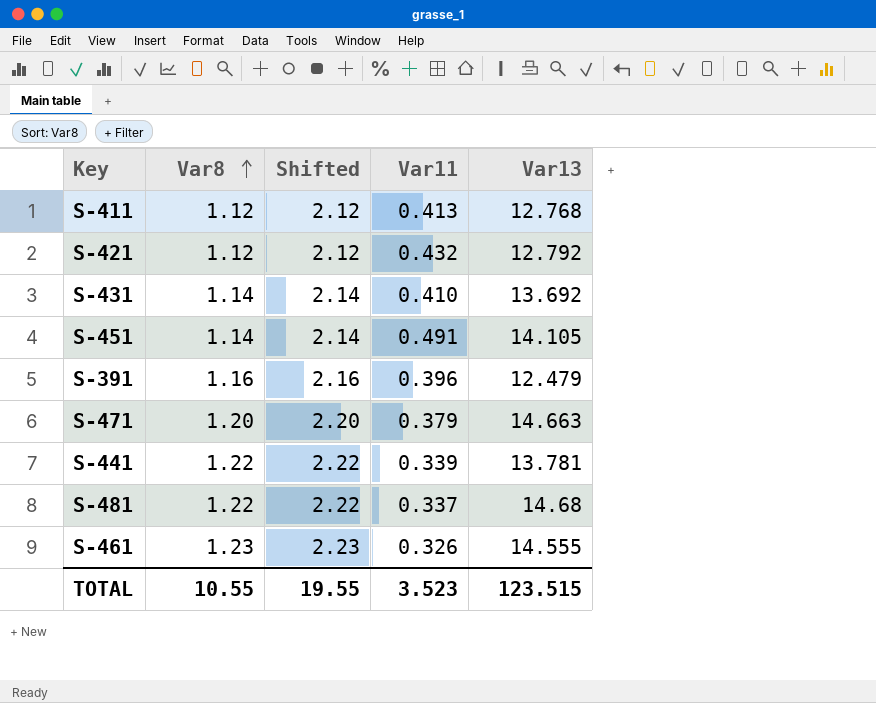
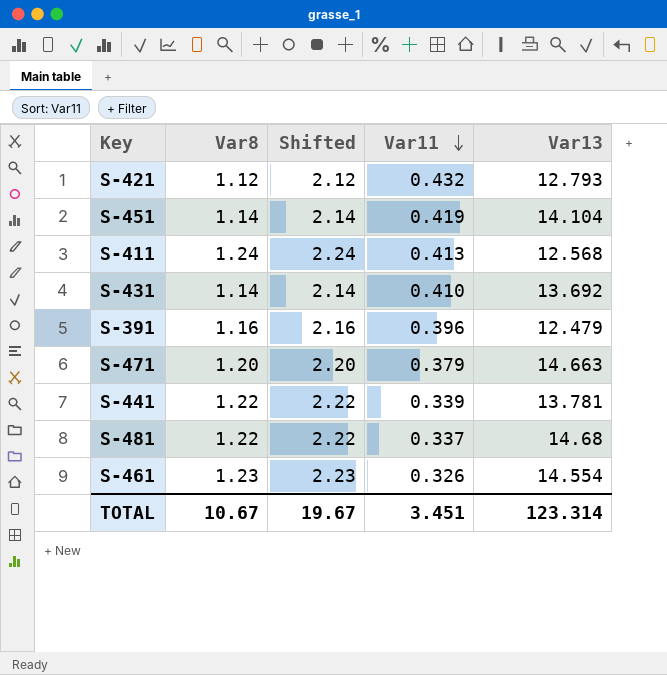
row order: Var8 ascending -> Var11 descending
S-421 | Var13: 12.792 -> 12.793
S-451 | Var11: 0.491 -> 0.419
S-451 | Var13: 14.105 -> 14.104
S-411 | Var8: 1.12 -> 1.24
S-411 | Shifted: 2.12 -> 2.24
S-411 | Var13: 12.768 -> 12.568
S-461 | Var13: 14.555 -> 14.554
TOTAL | Var8: 10.55 -> 10.67
TOTAL | Shifted: 19.55 -> 19.67
TOTAL | Var11: 3.523 -> 3.451
TOTAL | Var13: 123.515 -> 123.314

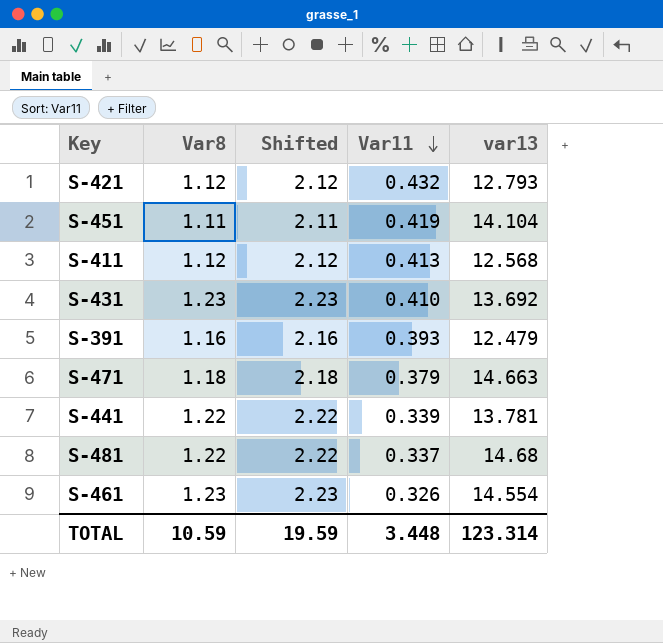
column name: Var13 -> var13
S-451 | Var8: 1.14 -> 1.11
S-451 | Shifted: 2.14 -> 2.11
S-411 | Var8: 1.24 -> 1.12
S-411 | Shifted: 2.24 -> 2.12
S-431 | Var8: 1.14 -> 1.23
S-431 | Shifted: 2.14 -> 2.23
S-391 | Var11: 0.396 -> 0.393
S-471 | Var8: 1.20 -> 1.18
S-471 | Shifted: 2.20 -> 2.18
TOTAL | Var8: 10.67 -> 10.59
TOTAL | Shifted: 19.67 -> 19.59
TOTAL | Var11: 3.451 -> 3.448

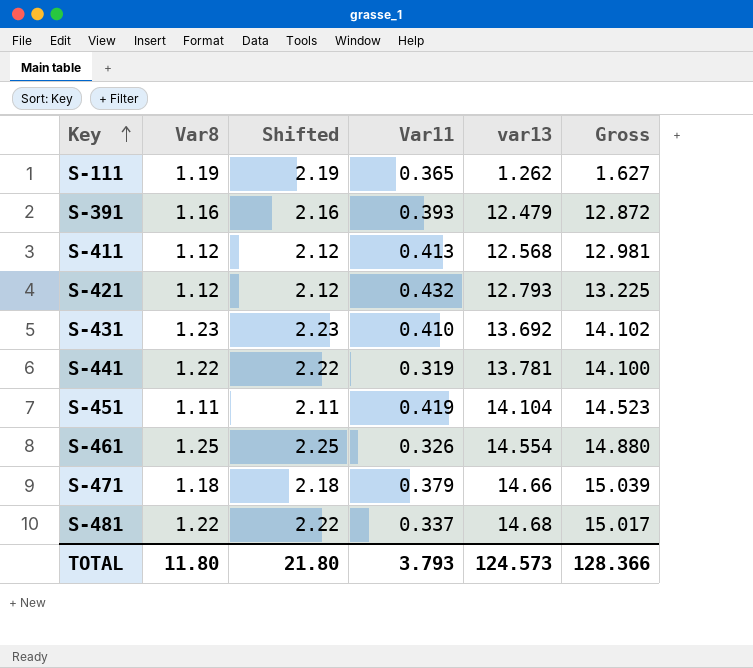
row order: Var11 descending -> Key ascending
column Gross | formula: none -> [Var11] + [var13]
row S-111: none -> 1.19 | 2.19 | 0.365 | 1.262 | 1.627
S-441 | Var11: 0.339 -> 0.319
S-461 | Var8: 1.23 -> 1.25
S-461 | Shifted: 2.23 -> 2.25
S-471 | var13: 14.663 -> 14.66
TOTAL | Var8: 10.59 -> 11.80
TOTAL | Shifted: 19.59 -> 21.80
TOTAL | Var11: 3.448 -> 3.793
TOTAL | var13: 123.314 -> 124.573

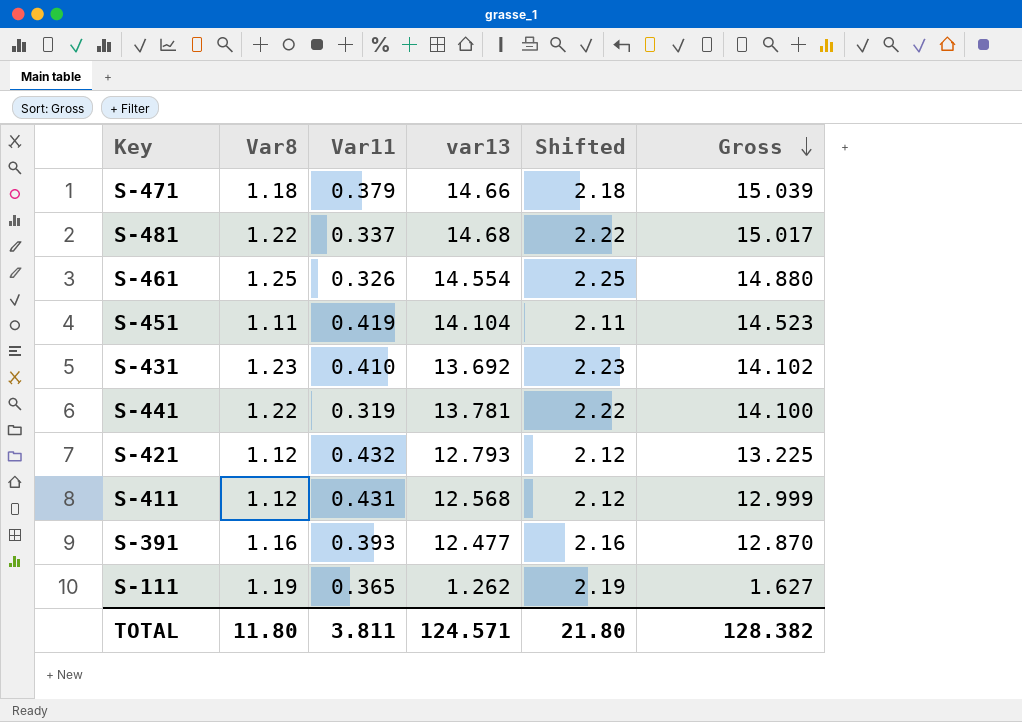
row order: Key ascending -> Gross descending
column Shifted | position: 3 -> 5
S-411 | Var11: 0.413 -> 0.431
S-411 | Gross: 12.981 -> 12.999
S-391 | var13: 12.479 -> 12.477
S-391 | Gross: 12.872 -> 12.870
TOTAL | Var11: 3.793 -> 3.811
TOTAL | var13: 124.573 -> 124.571
TOTAL | Gross: 128.366 -> 128.382

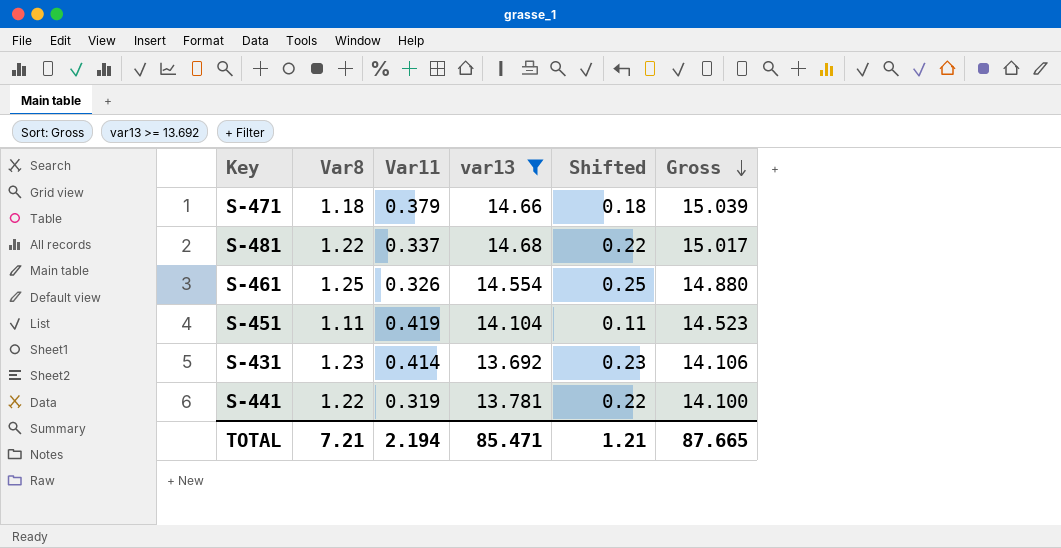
filter: none -> var13 >= 13.692
column Shifted | formula: [Var8] + 1 -> [Var8] - 1
S-431 | Var11: 0.410 -> 0.414
S-431 | Gross: 14.102 -> 14.106
TOTAL | Var8: 11.80 -> 7.21
TOTAL | Var11: 3.811 -> 2.194
TOTAL | var13: 124.571 -> 85.471
TOTAL | Shifted: 21.80 -> 1.21
TOTAL | Gross: 128.382 -> 87.665

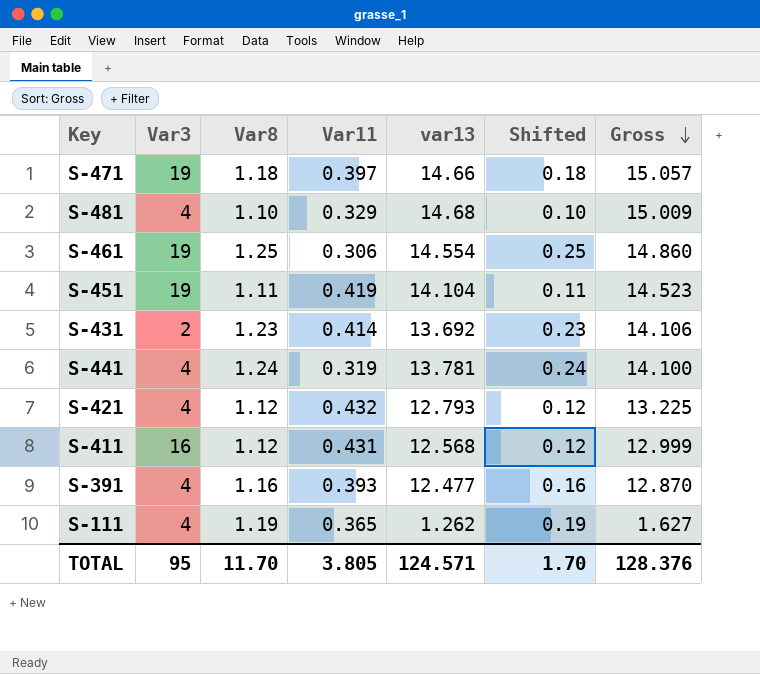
filter: var13 >= 13.692 -> none
column Var3 | position: none -> 2
S-471 | Var11: 0.379 -> 0.397
S-471 | Gross: 15.039 -> 15.057
S-481 | Var8: 1.22 -> 1.10
S-481 | Var11: 0.337 -> 0.329
S-481 | Shifted: 0.22 -> 0.10
S-481 | Gross: 15.017 -> 15.009
S-461 | Var11: 0.326 -> 0.306
S-461 | Gross: 14.880 -> 14.860
S-441 | Var8: 1.22 -> 1.24
S-441 | Shifted: 0.22 -> 0.24
TOTAL | Var8: 7.21 -> 11.70
TOTAL | Var11: 2.194 -> 3.805
TOTAL | var13: 85.471 -> 124.571
TOTAL | Shifted: 1.21 -> 1.70
TOTAL | Gross: 87.665 -> 128.376

